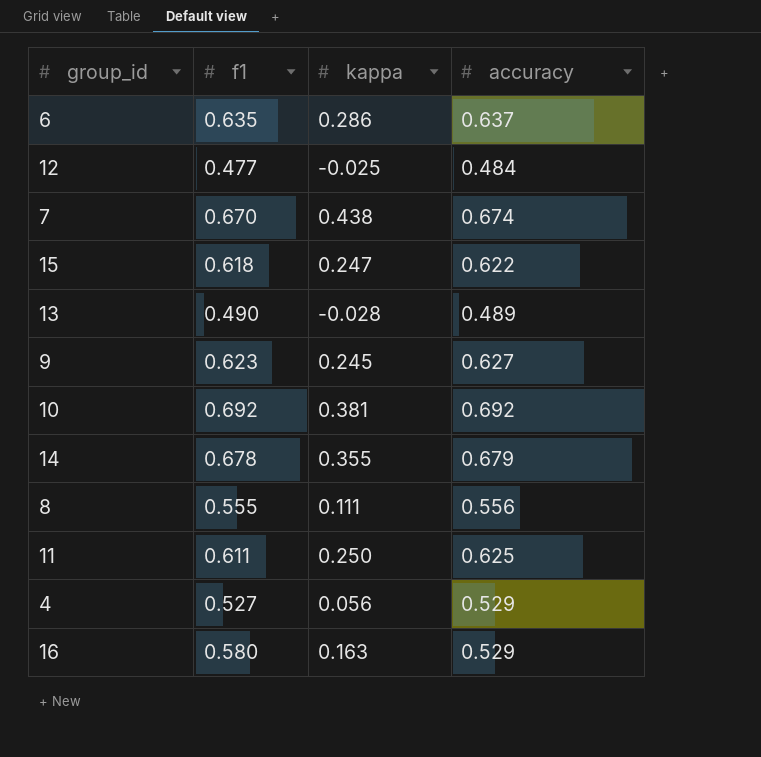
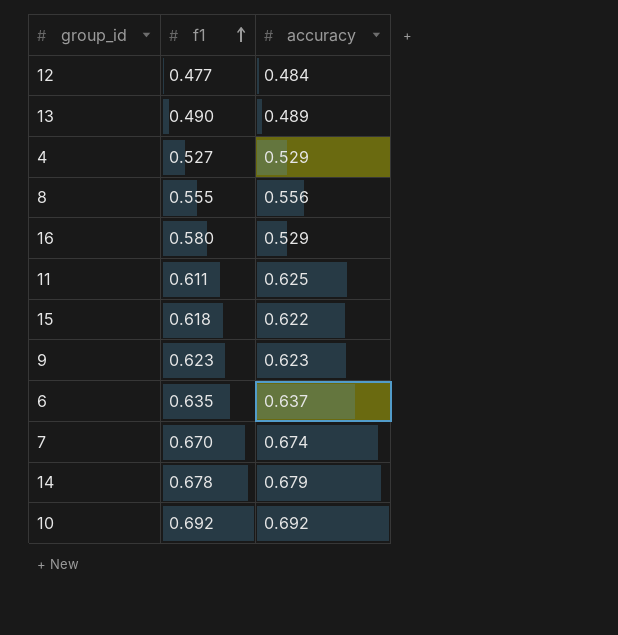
row order: none -> f1 ascending
column kappa | position: 3 -> none
9 | accuracy: 0.627 -> 0.623

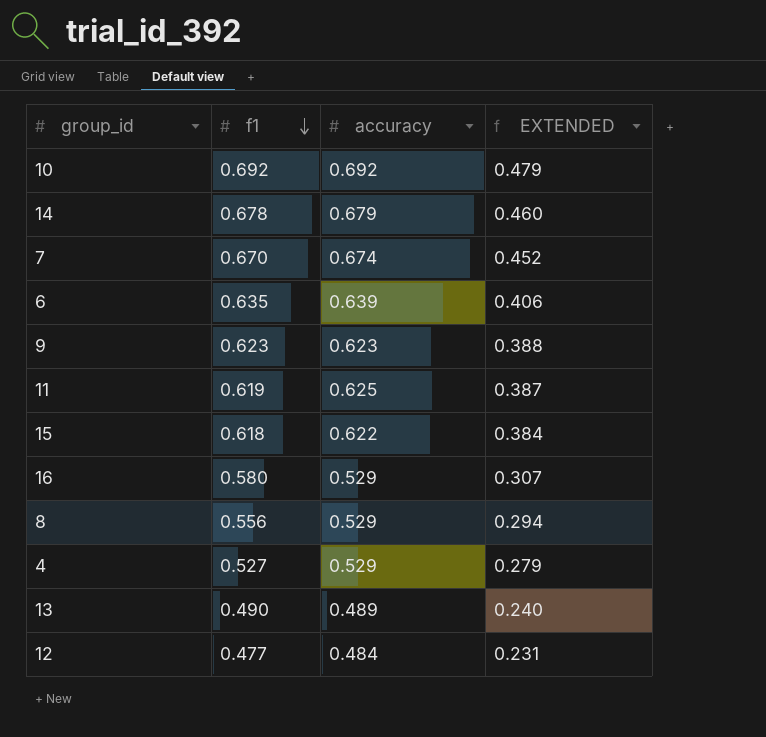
row order: f1 ascending -> f1 descending
column EXTENDED | formula: none -> [f1] * [accuracy]
6 | accuracy: 0.637 -> 0.639
11 | f1: 0.611 -> 0.619
8 | f1: 0.555 -> 0.556
8 | accuracy: 0.556 -> 0.529

